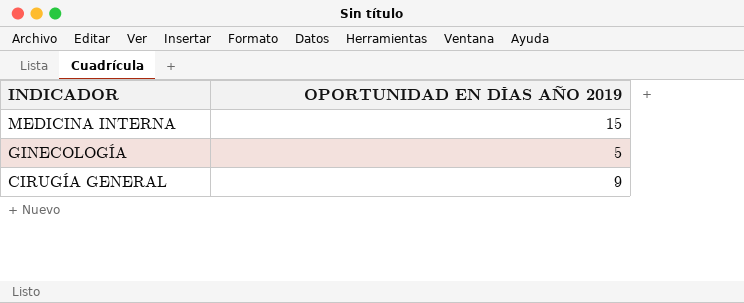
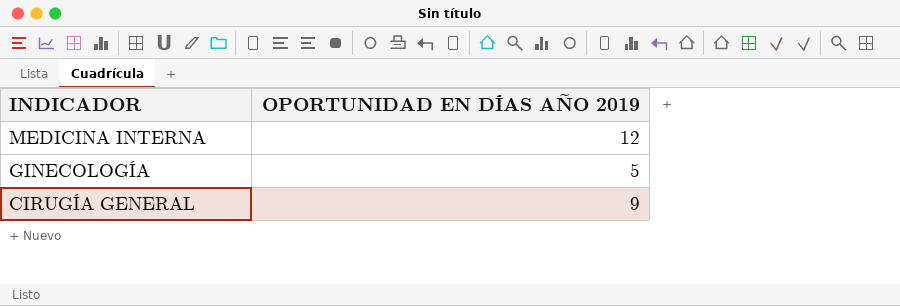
MEDICINA INTERNA | OPORTUNIDAD EN DÍAS AÑO 2019: 15 -> 12

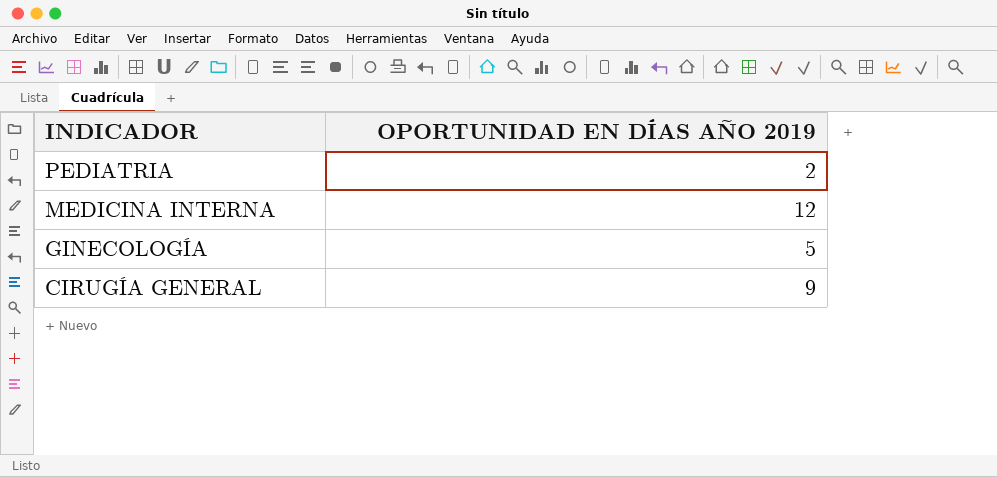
row PEDIATRIA: none -> 2

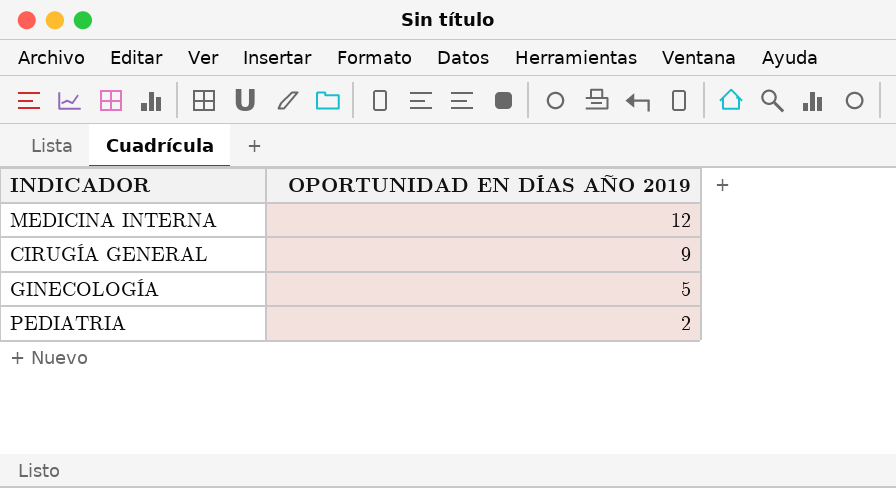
row order: INDICADOR descending -> OPORTUNIDAD EN DÍAS AÑO 2019 descending

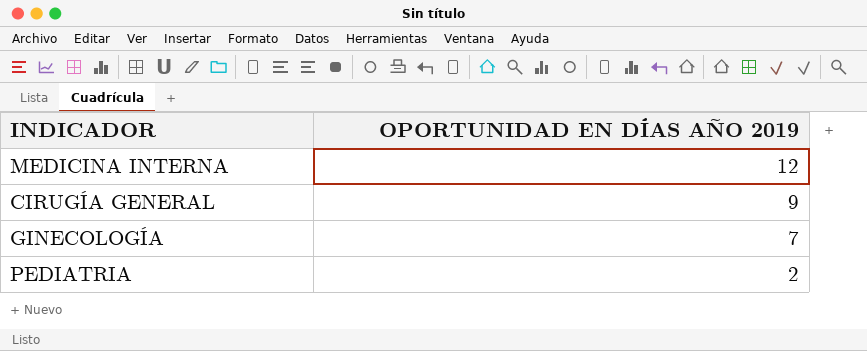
GINECOLOGÍA | OPORTUNIDAD EN DÍAS AÑO 2019: 5 -> 7

